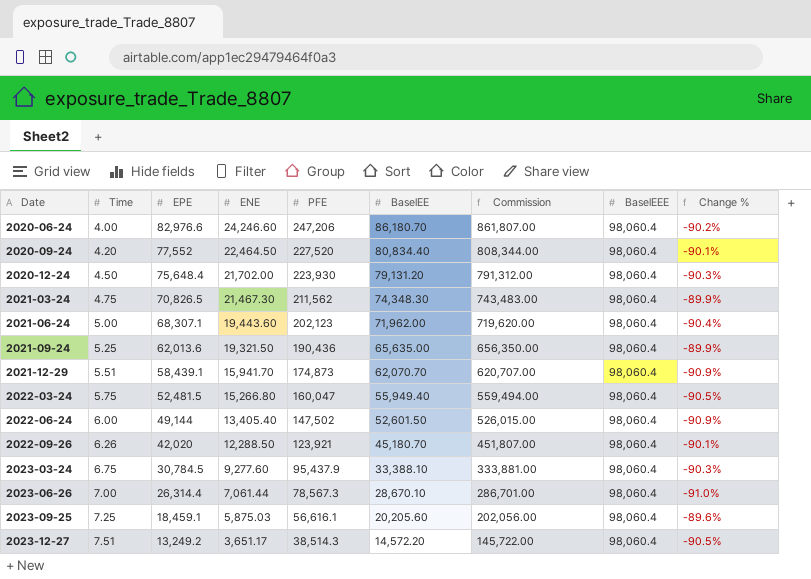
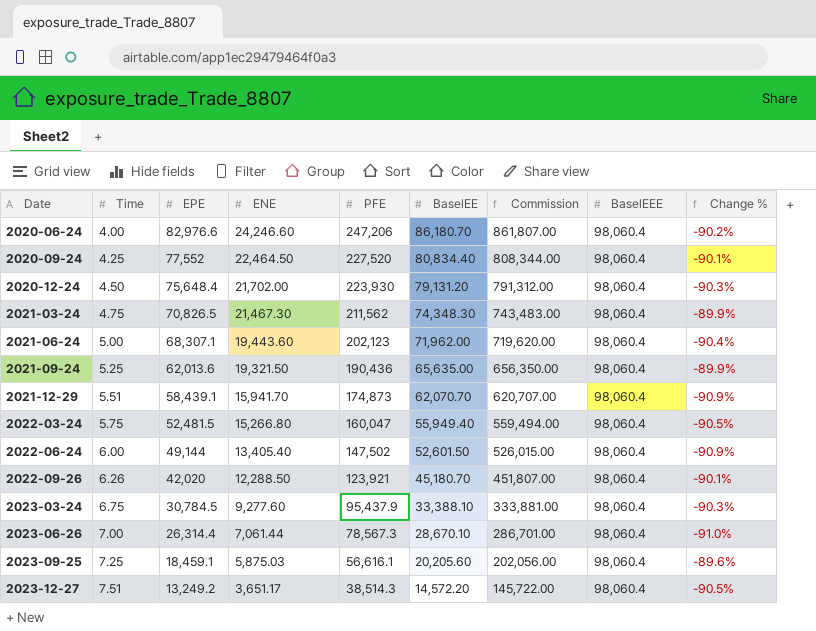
2020-09-24 | Time: 4.20 -> 4.25

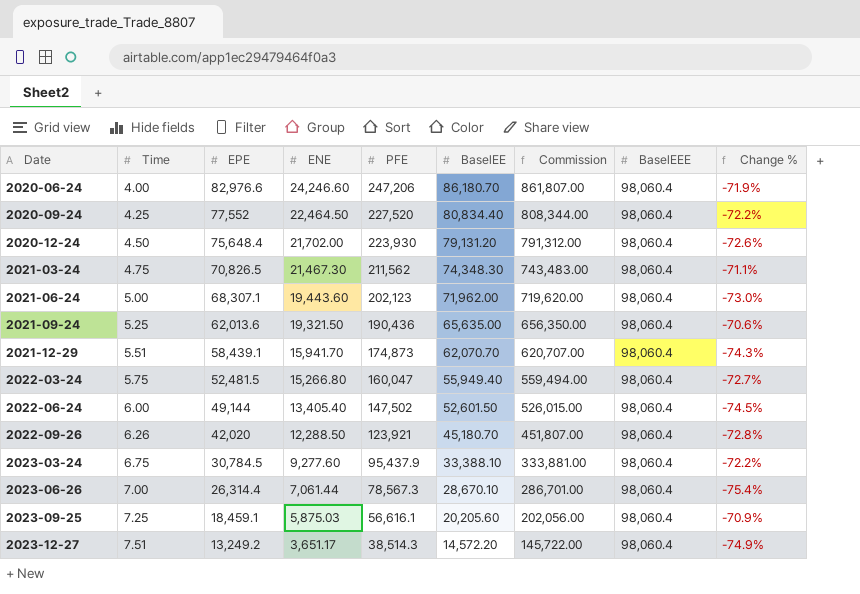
column Change % | formula: ([ENE] - [PFE]) / [PFE] -> ([ENE] - [BaselEE]) / [BaselEE]

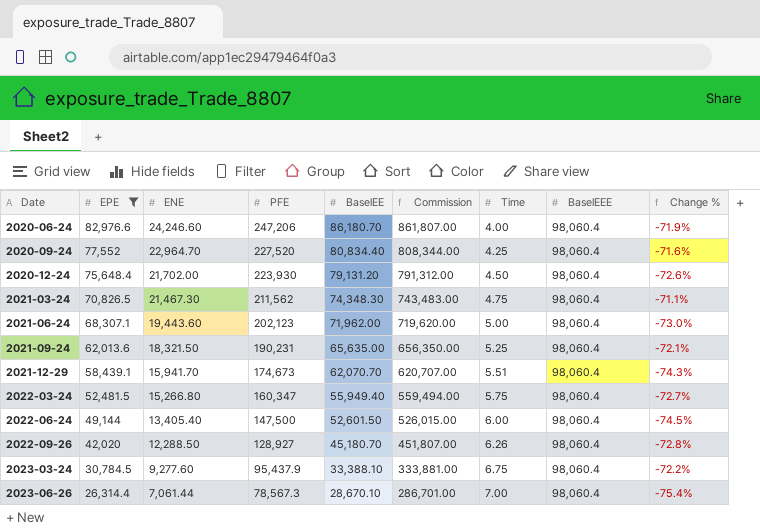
filter: none -> EPE >= 26,314.4
column Time | position: 2 -> 7
2020-09-24 | ENE: 22,464.50 -> 22,964.70
2020-09-24 | Change %: -72.2% -> -71.6%
2021-09-24 | ENE: 19,321.50 -> 18,321.50
2021-09-24 | PFE: 190,436 -> 190,231
2021-09-24 | Change %: -70.6% -> -72.1%
2021-12-29 | PFE: 174,873 -> 174,673
2022-03-24 | PFE: 160,047 -> 160,347
2022-06-24 | PFE: 147,502 -> 147,500
2022-09-26 | PFE: 123,921 -> 128,927

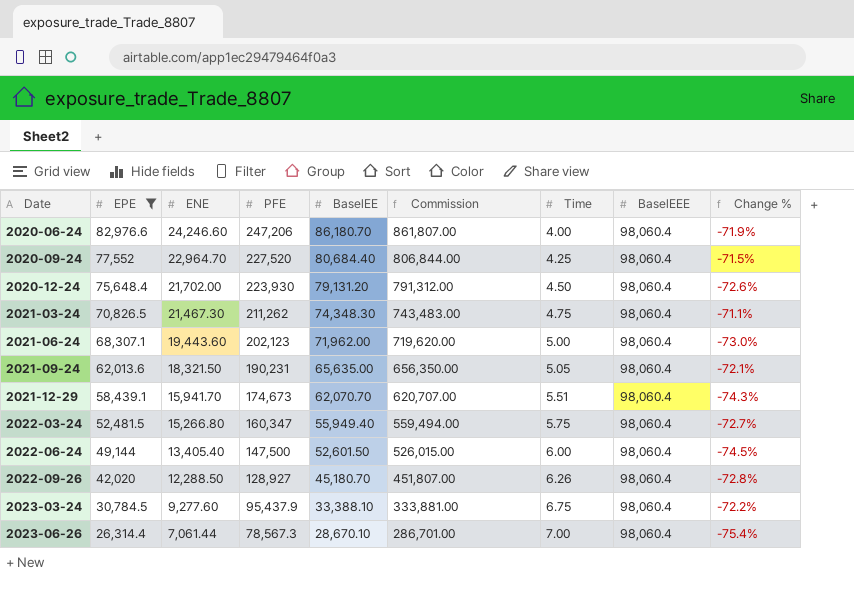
2020-09-24 | BaselEE: 80,834.40 -> 80,684.40
2020-09-24 | Commission: 808,344.00 -> 806,844.00
2020-09-24 | Change %: -71.6% -> -71.5%
2021-03-24 | PFE: 211,562 -> 211,262
2021-09-24 | Time: 5.25 -> 5.05

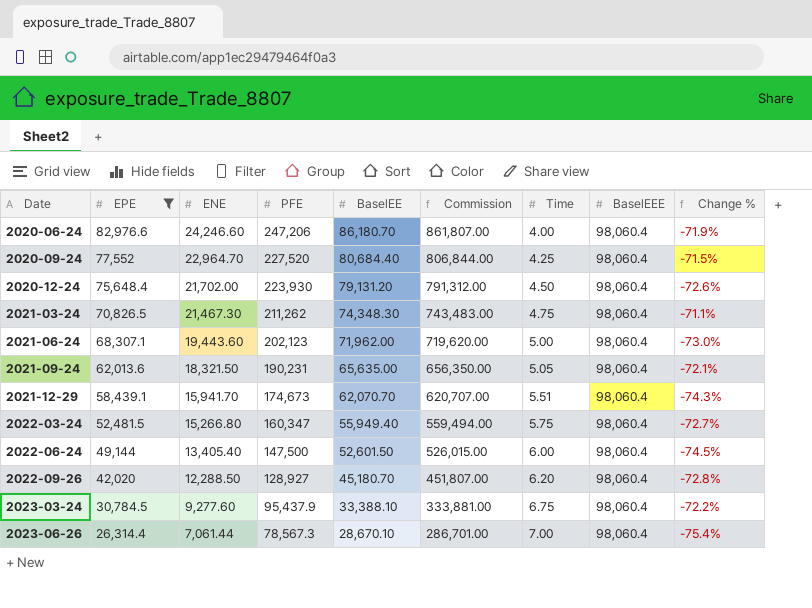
2022-09-26 | Time: 6.26 -> 6.20

